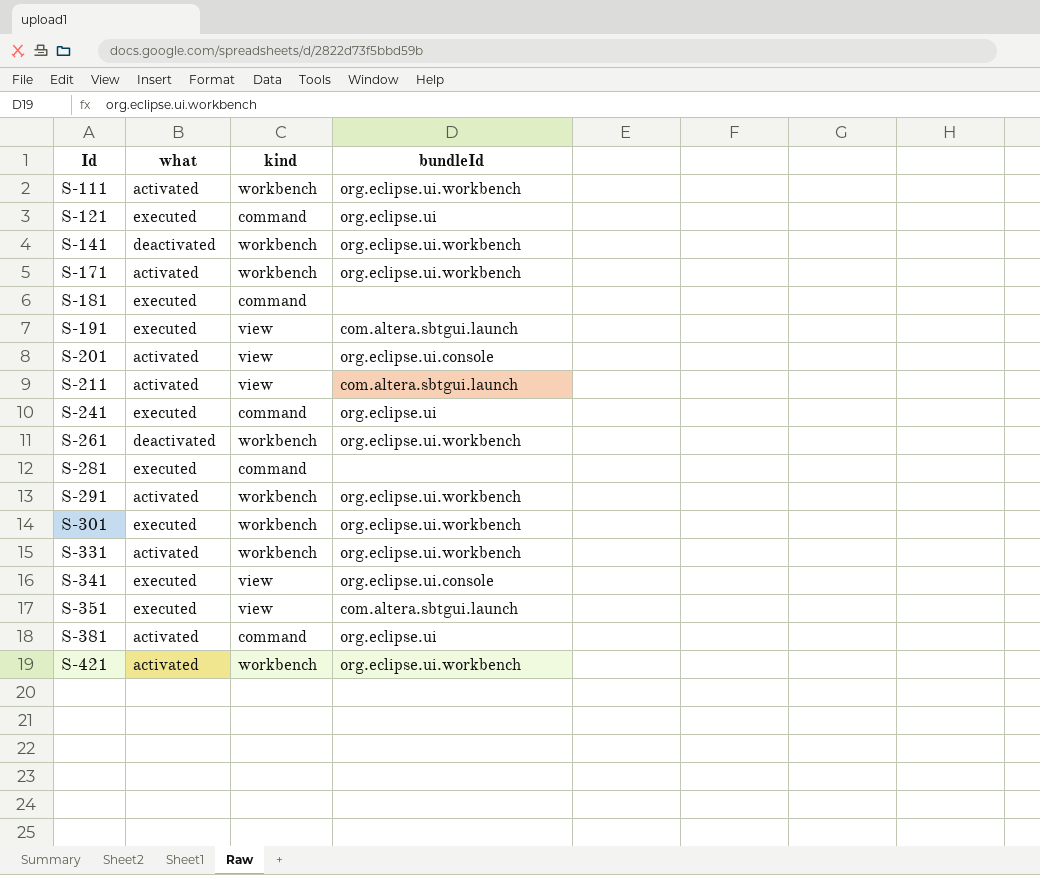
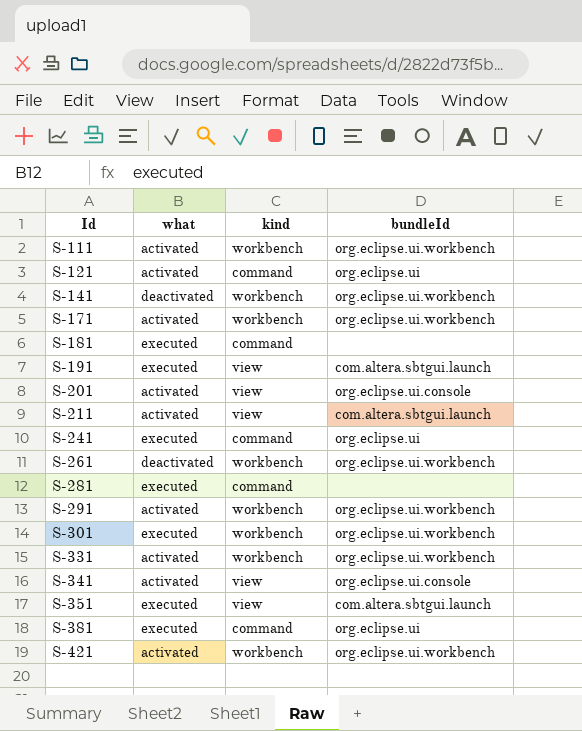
S-121 | what: executed -> activated
S-341 | what: executed -> activated
S-381 | what: activated -> executed

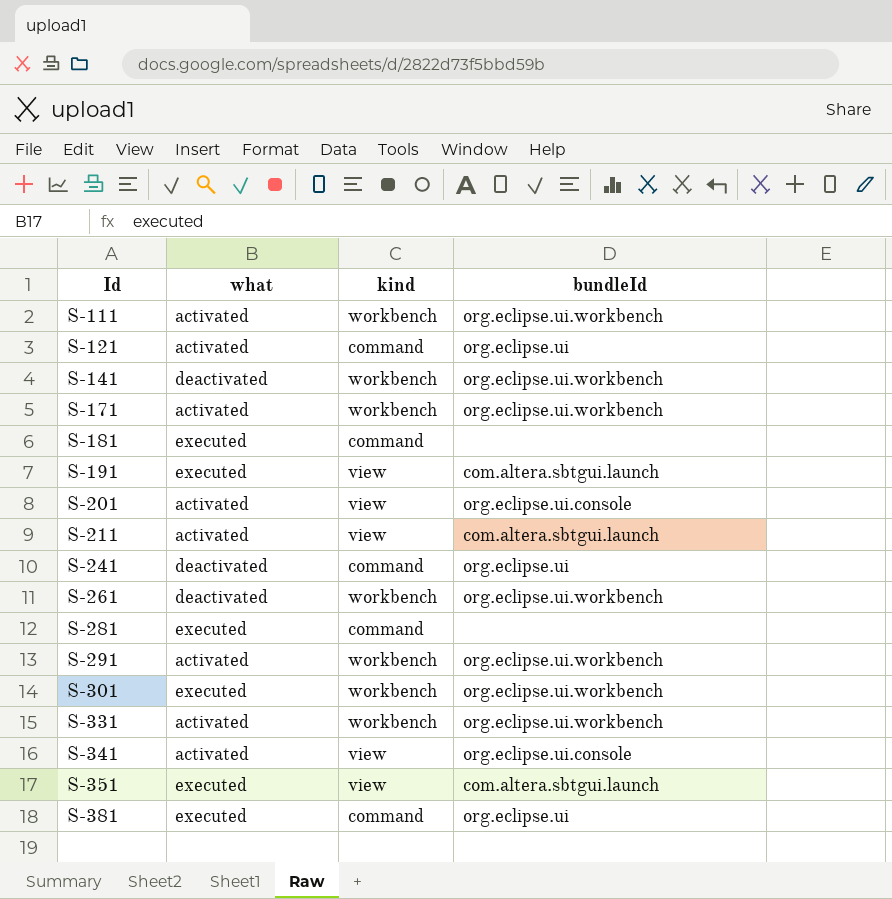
row S-421: activated | workbench | org.eclipse.ui.workbench -> none
S-241 | what: executed -> deactivated

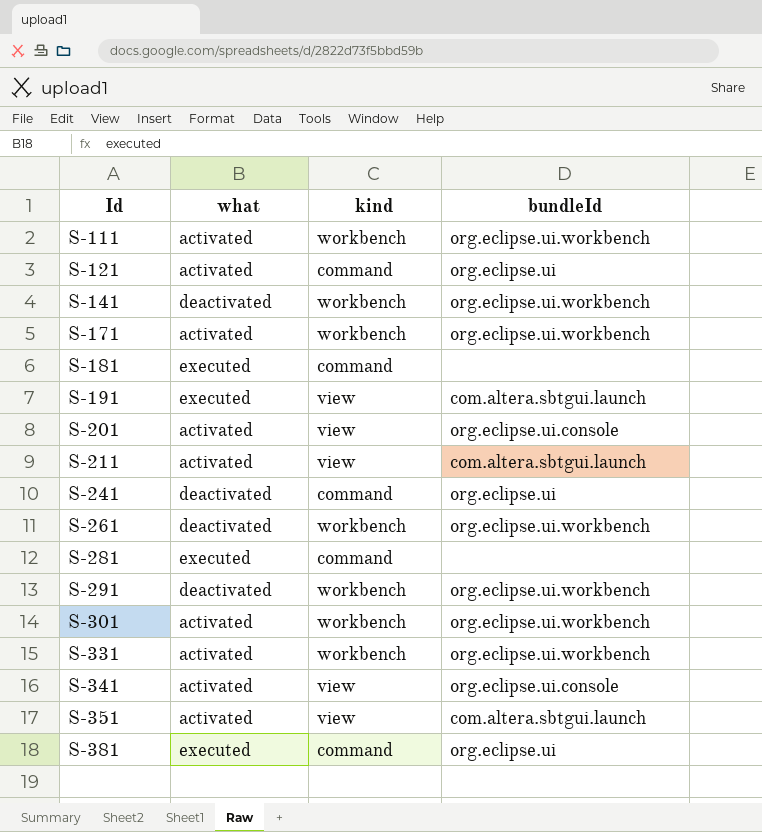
S-291 | what: activated -> deactivated
S-301 | what: executed -> activated
S-351 | what: executed -> activated

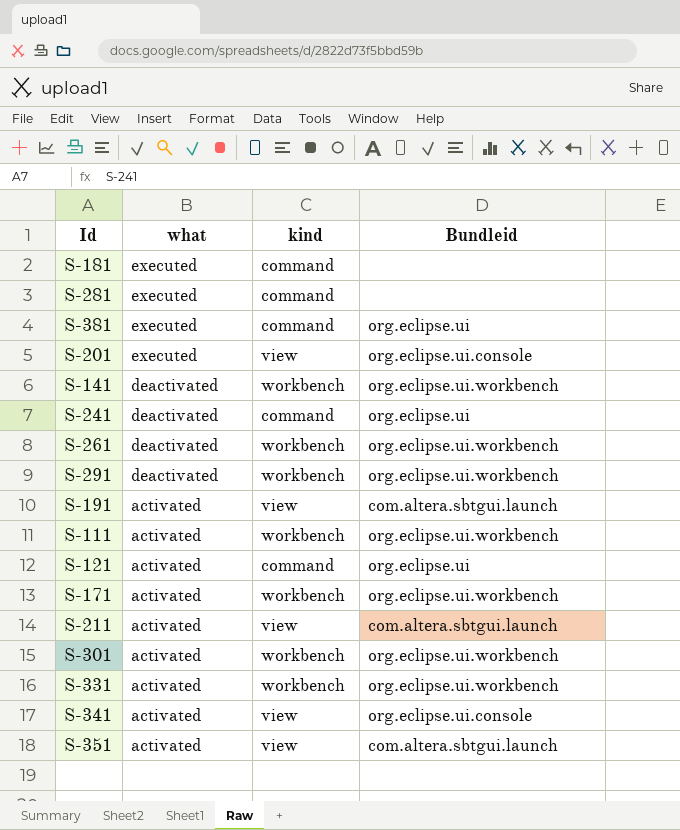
row order: Id ascending -> what descending
column name: bundleId -> Bundleid
S-201 | what: activated -> executed
S-191 | what: executed -> activated

